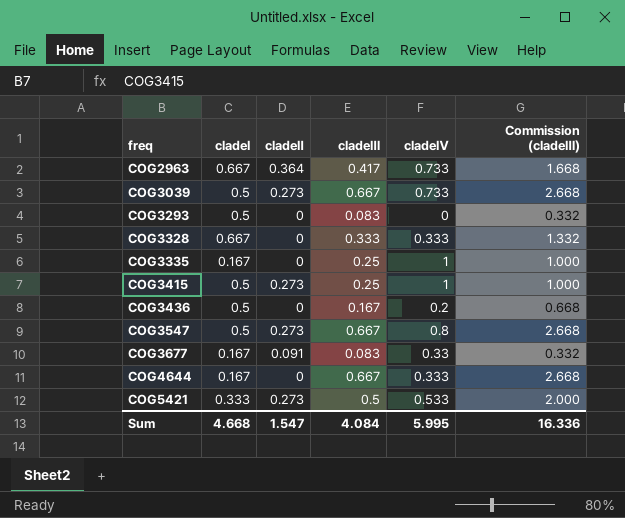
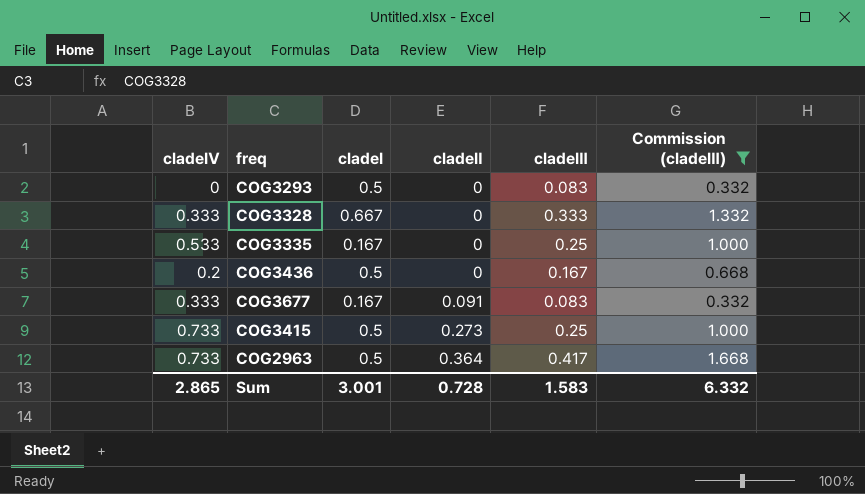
filter: none -> Commission (cladeⅢ) <= 1.668
row order: freq ascending -> cladeⅡ ascending
column cladeⅣ | position: 5 -> 1
COG3335 | cladeⅣ: 1 -> 0.533
COG3677 | cladeⅣ: 0.33 -> 0.333
COG3415 | cladeⅣ: 1 -> 0.733
COG2963 | cladeⅠ: 0.667 -> 0.5
Sum | cladeⅣ: 5.995 -> 2.865
Sum | cladeⅠ: 4.668 -> 3.001
Sum | cladeⅡ: 1.547 -> 0.728
Sum | cladeⅢ: 4.084 -> 1.583
Sum | Commission (cladeⅢ): 16.336 -> 6.332

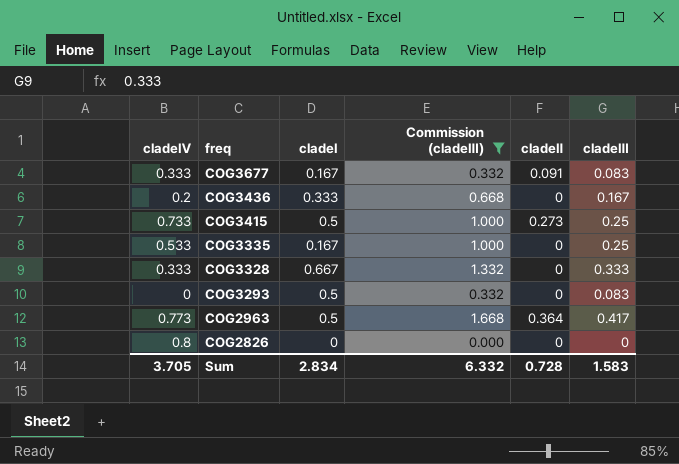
row order: cladeⅡ ascending -> freq descending
column Commission (cladeⅢ) | position: 6 -> 4
COG3436 | cladeⅠ: 0.5 -> 0.333
COG2963 | cladeⅣ: 0.733 -> 0.773
row COG2826: none -> 0.8 | 0 | 0.000 | 0 | 0
Sum | cladeⅣ: 2.865 -> 3.705
Sum | cladeⅠ: 3.001 -> 2.834

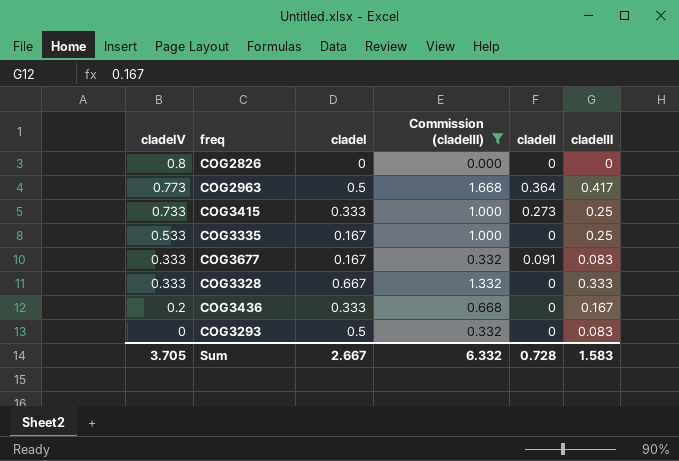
row order: freq descending -> cladeⅣ descending
COG3415 | cladeⅠ: 0.5 -> 0.333
Sum | cladeⅠ: 2.834 -> 2.667

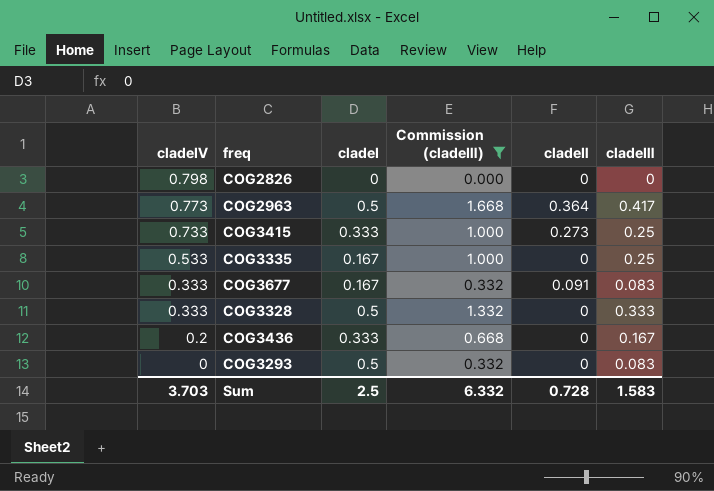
COG2826 | cladeⅣ: 0.8 -> 0.798
COG3328 | cladeⅠ: 0.667 -> 0.5
Sum | cladeⅣ: 3.705 -> 3.703
Sum | cladeⅠ: 2.667 -> 2.5

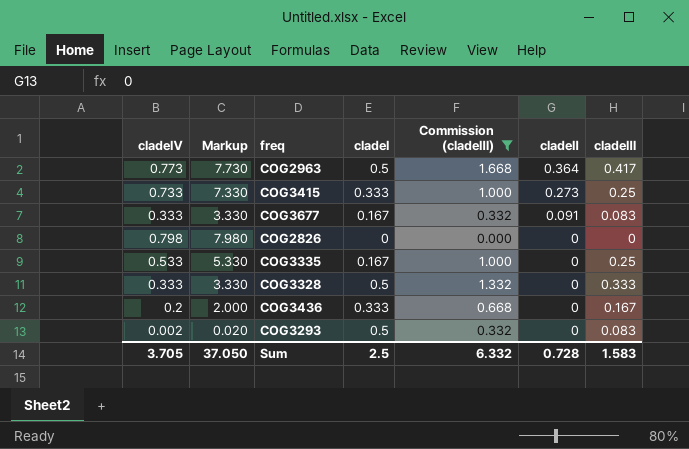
row order: cladeⅣ descending -> cladeⅡ descending
column Markup | formula: none -> [cladeⅣ] * 10
COG3293 | cladeⅣ: 0 -> 0.002
Sum | cladeⅣ: 3.703 -> 3.705

